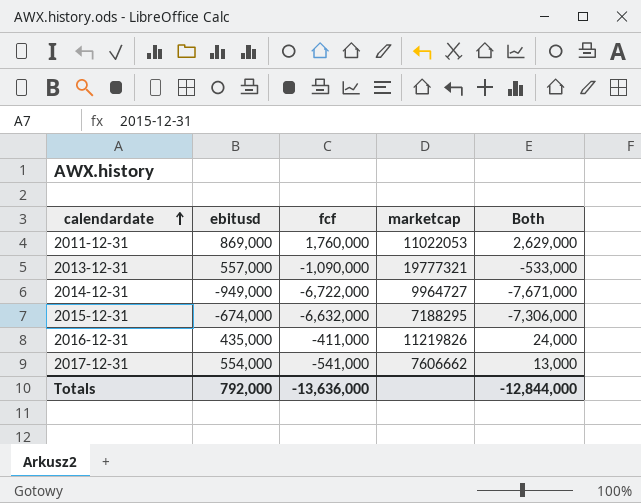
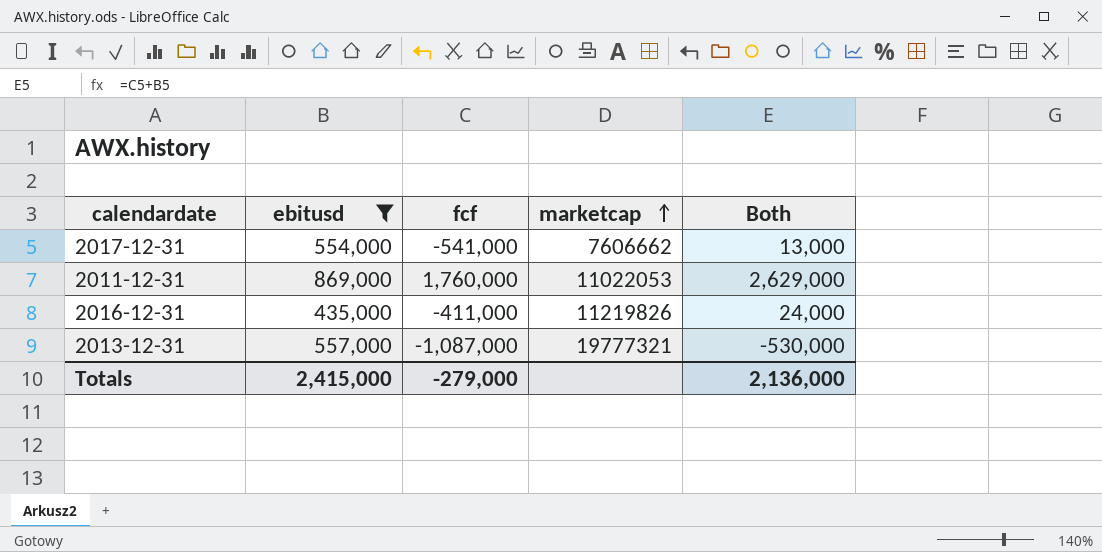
filter: none -> ebitusd >= 435,000
row order: calendardate ascending -> marketcap ascending
2013-12-31 | fcf: -1,090,000 -> -1,087,000
2013-12-31 | Both: -533,000 -> -530,000
Totals | ebitusd: 792,000 -> 2,415,000
Totals | fcf: -13,636,000 -> -279,000
Totals | Both: -12,844,000 -> 2,136,000

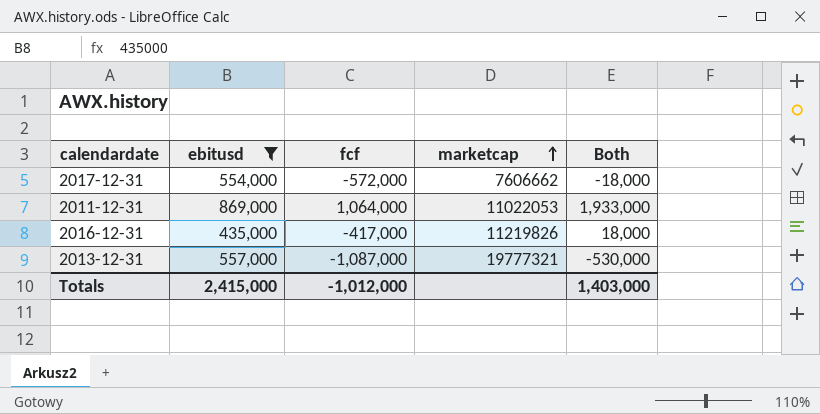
2017-12-31 | fcf: -541,000 -> -572,000
2017-12-31 | Both: 13,000 -> -18,000
2011-12-31 | fcf: 1,760,000 -> 1,064,000
2011-12-31 | Both: 2,629,000 -> 1,933,000
2016-12-31 | fcf: -411,000 -> -417,000
2016-12-31 | Both: 24,000 -> 18,000
Totals | fcf: -279,000 -> -1,012,000
Totals | Both: 2,136,000 -> 1,403,000

